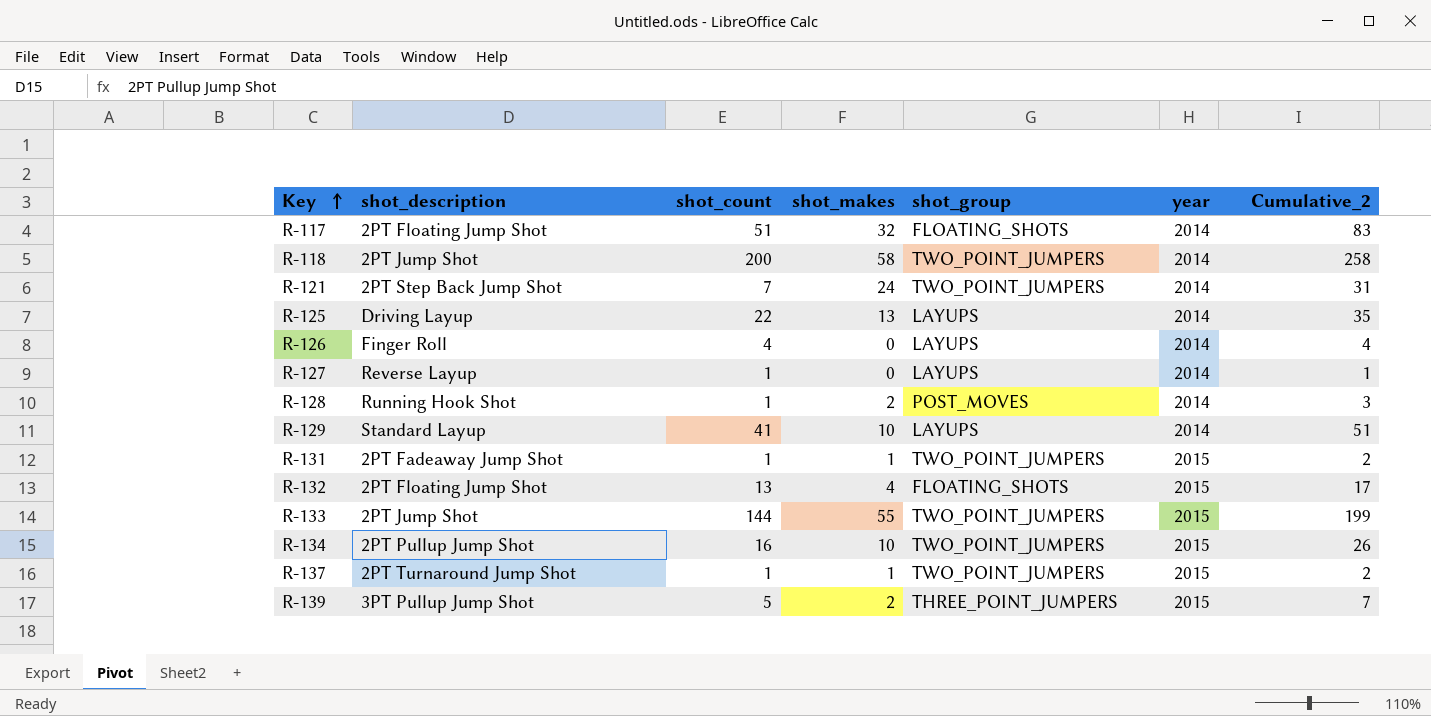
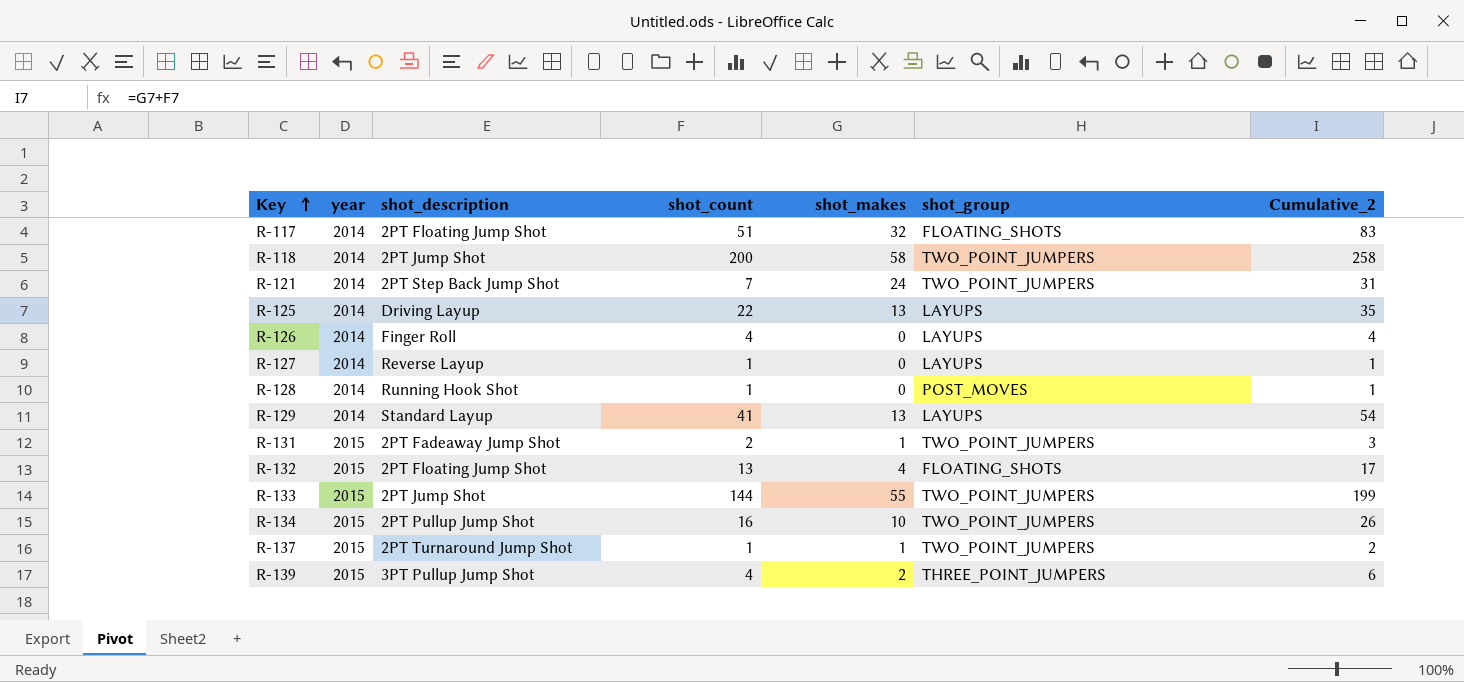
column year | position: 6 -> 2
R-128 | shot_makes: 2 -> 0
R-128 | Cumulative_2: 3 -> 1
R-129 | shot_makes: 10 -> 13
R-129 | Cumulative_2: 51 -> 54
R-131 | shot_count: 1 -> 2
R-131 | Cumulative_2: 2 -> 3
R-139 | shot_count: 5 -> 4
R-139 | Cumulative_2: 7 -> 6

